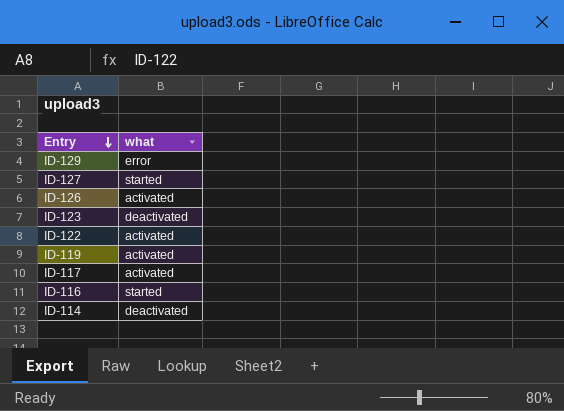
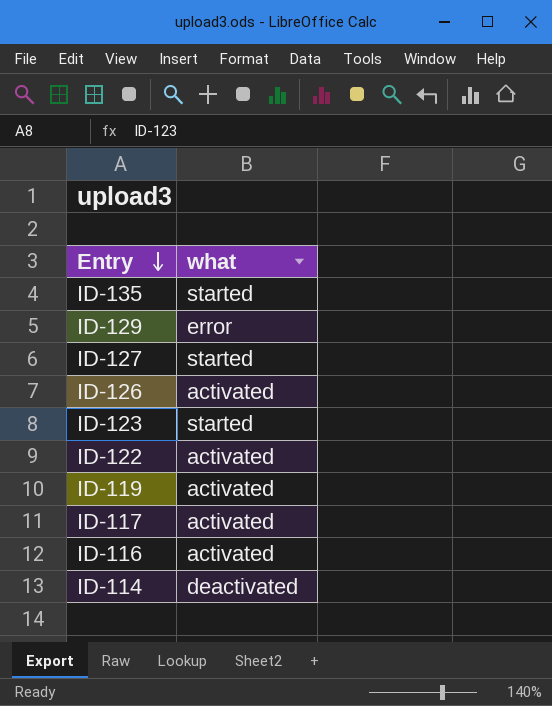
row ID-135: none -> started
ID-123 | what: deactivated -> started
ID-116 | what: started -> activated

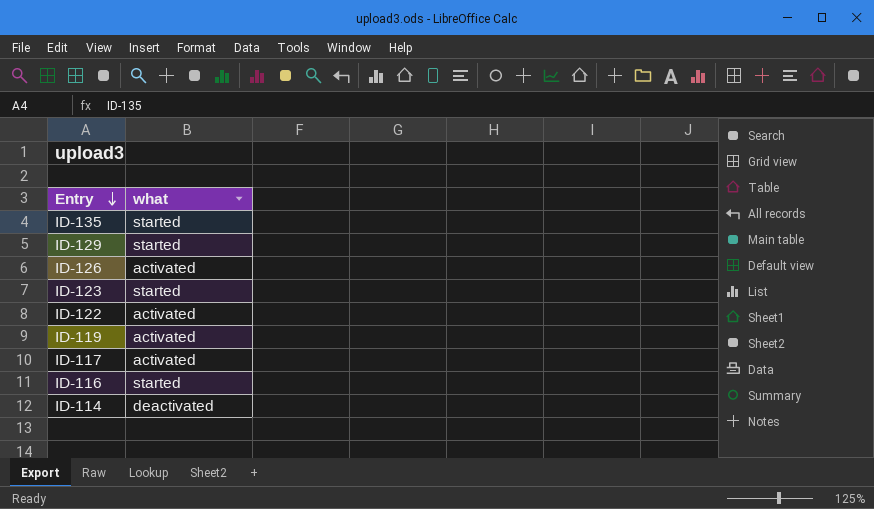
row ID-127: started -> none
ID-129 | what: error -> started
ID-116 | what: activated -> started

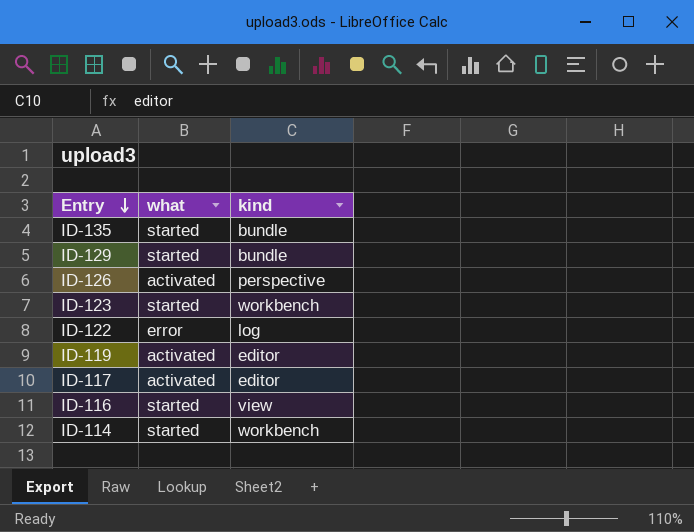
column kind | position: none -> 3
ID-122 | what: activated -> error
ID-114 | what: deactivated -> started

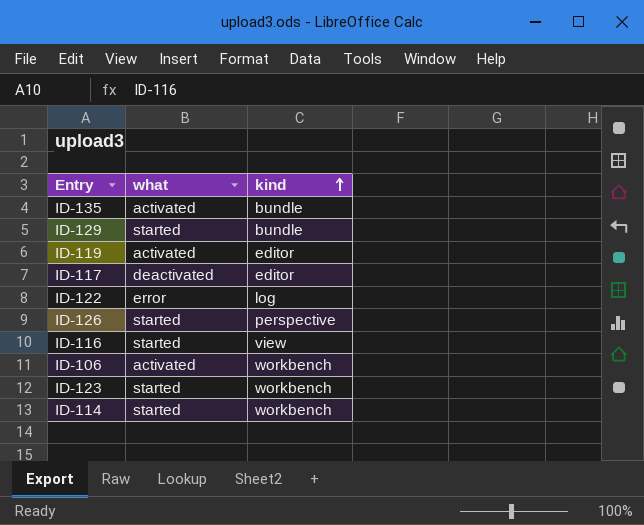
row order: Entry descending -> kind ascending
ID-135 | what: started -> activated
ID-117 | what: activated -> deactivated
ID-126 | what: activated -> started
row ID-106: none -> activated | workbench

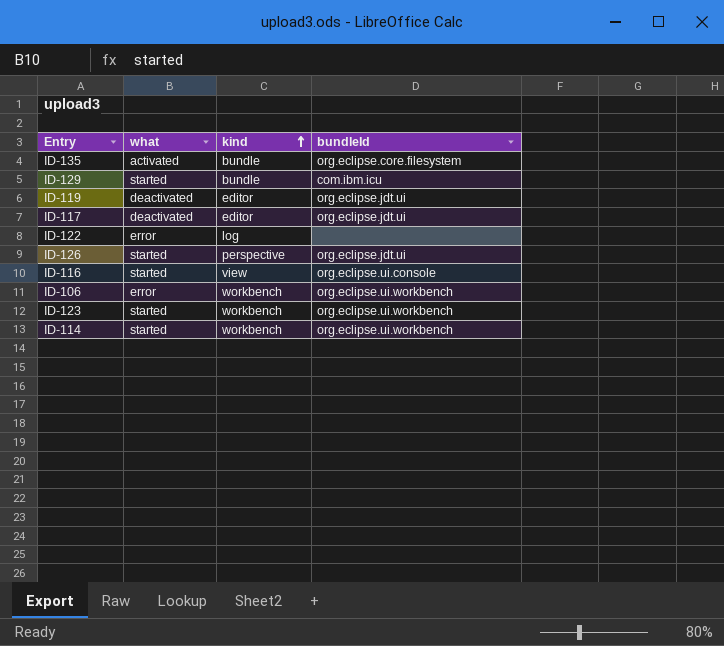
column bundleId | position: none -> 4
ID-119 | what: activated -> deactivated
ID-106 | what: activated -> error

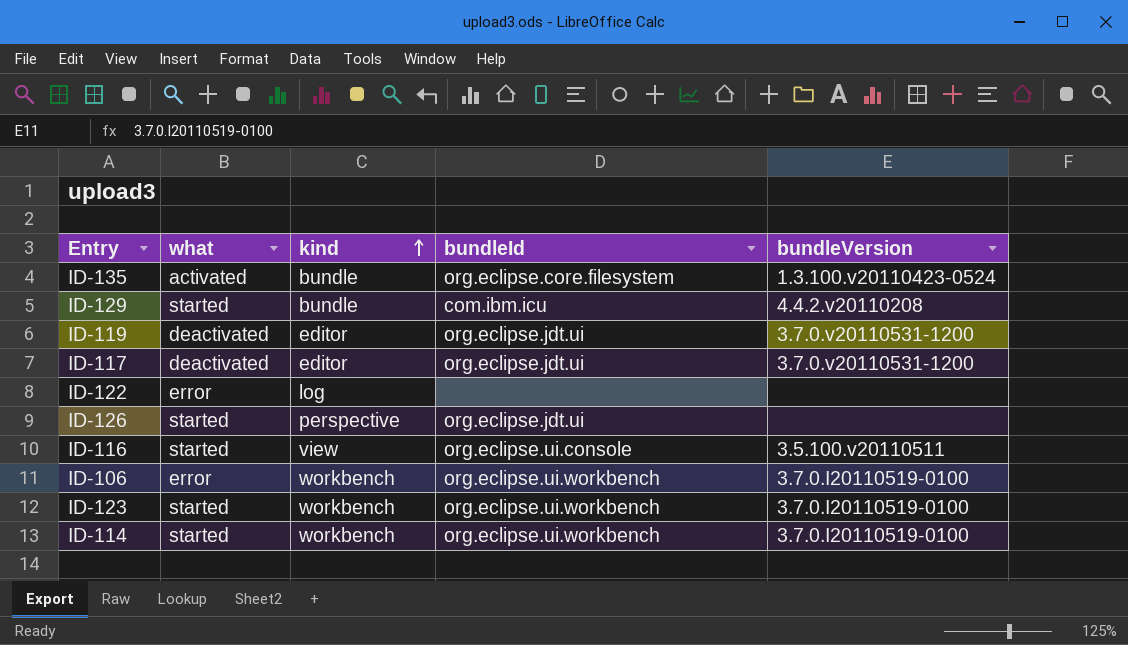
column bundleVersion | position: none -> 5

